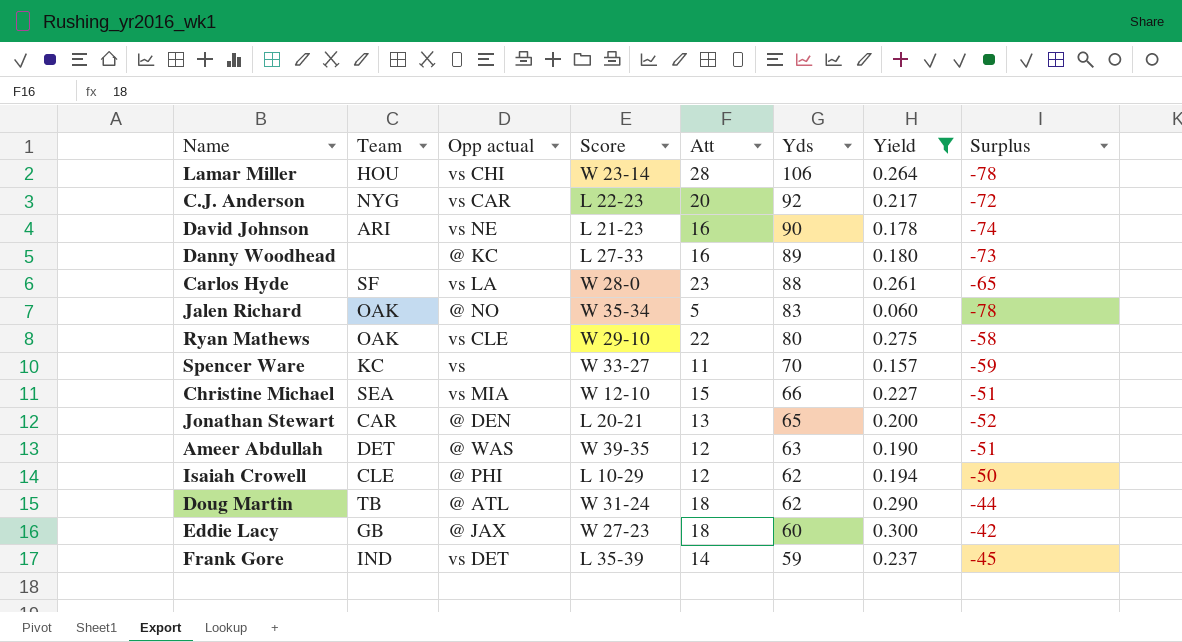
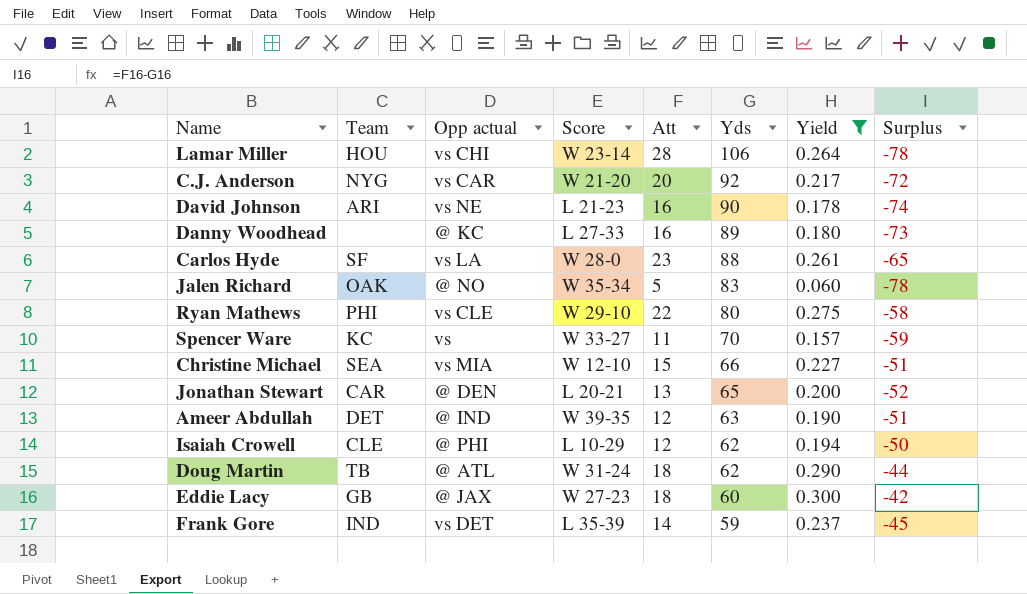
C.J. Anderson | Score: L 22-23 -> W 21-20
Ryan Mathews | Team: OAK -> PHI
Ameer Abdullah | Opp actual: @ WAS -> @ IND

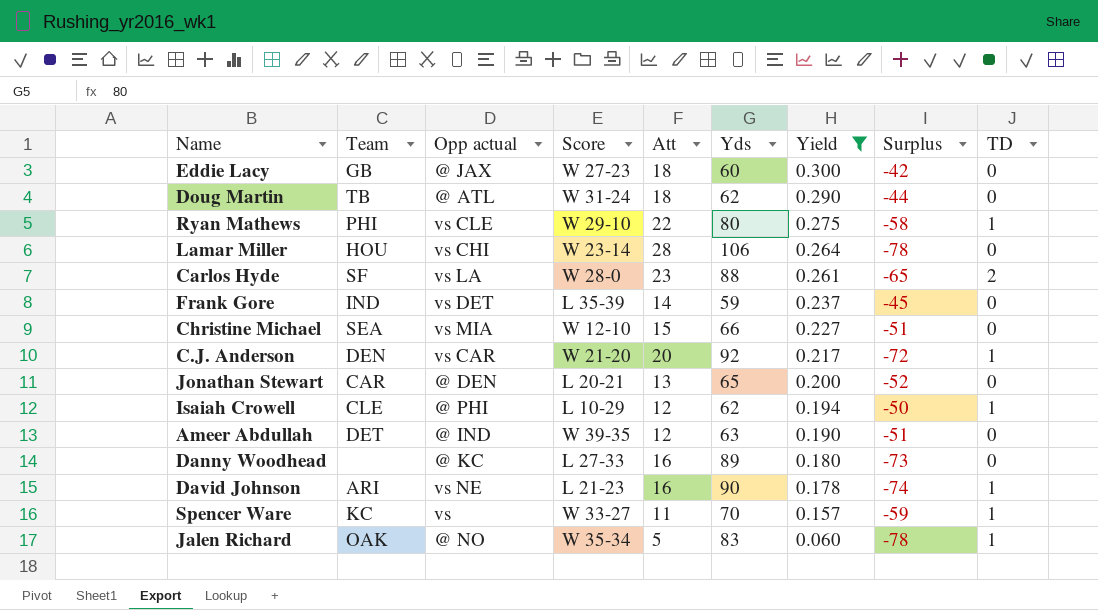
row order: Yds descending -> Yield descending
column TD | position: none -> 9
C.J. Anderson | Team: NYG -> DEN

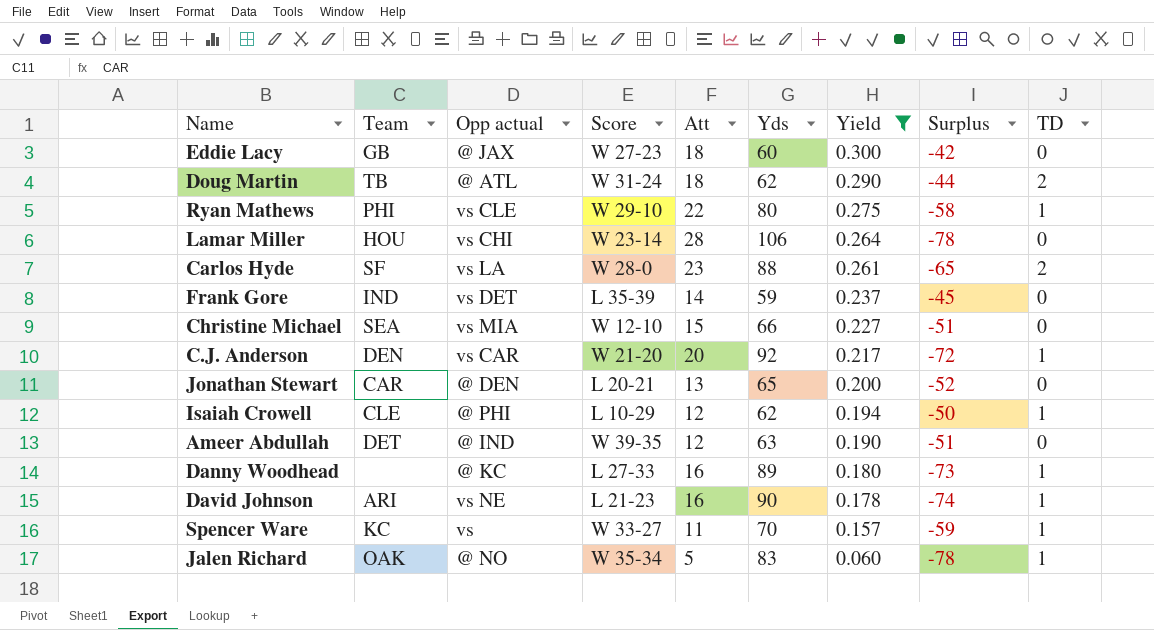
Doug Martin | TD: 0 -> 2
Danny Woodhead | TD: 0 -> 1

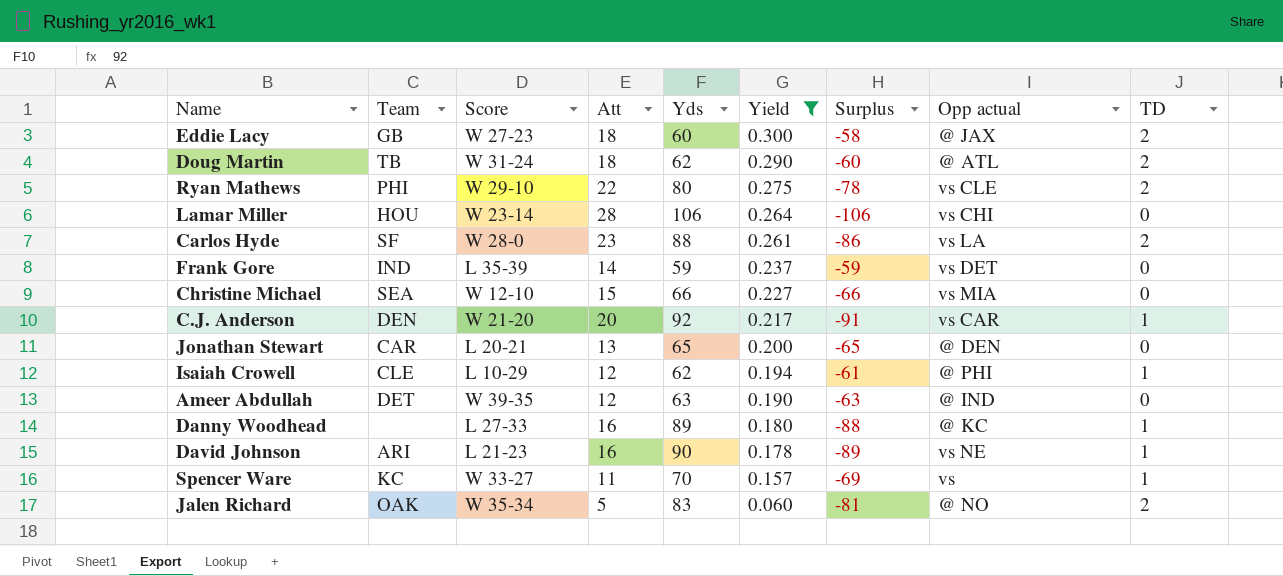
column Surplus | formula: [Att] - [Yds] -> [TD] - [Yds]
column Opp actual | position: 3 -> 8
Eddie Lacy | TD: 0 -> 2
Ryan Mathews | TD: 1 -> 2
Jalen Richard | TD: 1 -> 2

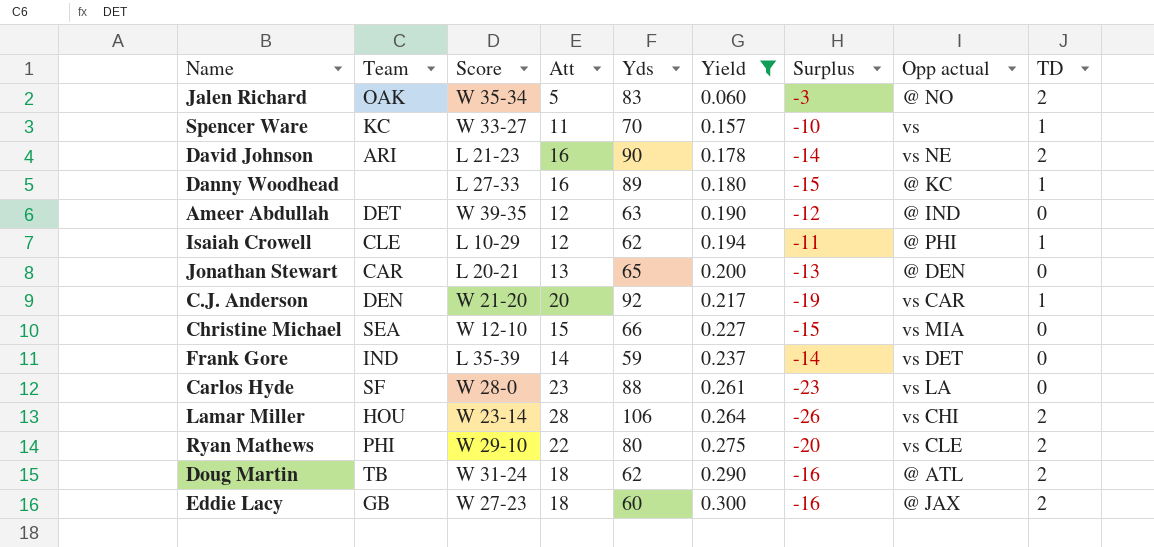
row order: Yield descending -> Yield ascending
column Surplus | formula: [TD] - [Yds] -> [TD] - [Att]
David Johnson | TD: 1 -> 2
Carlos Hyde | TD: 2 -> 0
Lamar Miller | TD: 0 -> 2

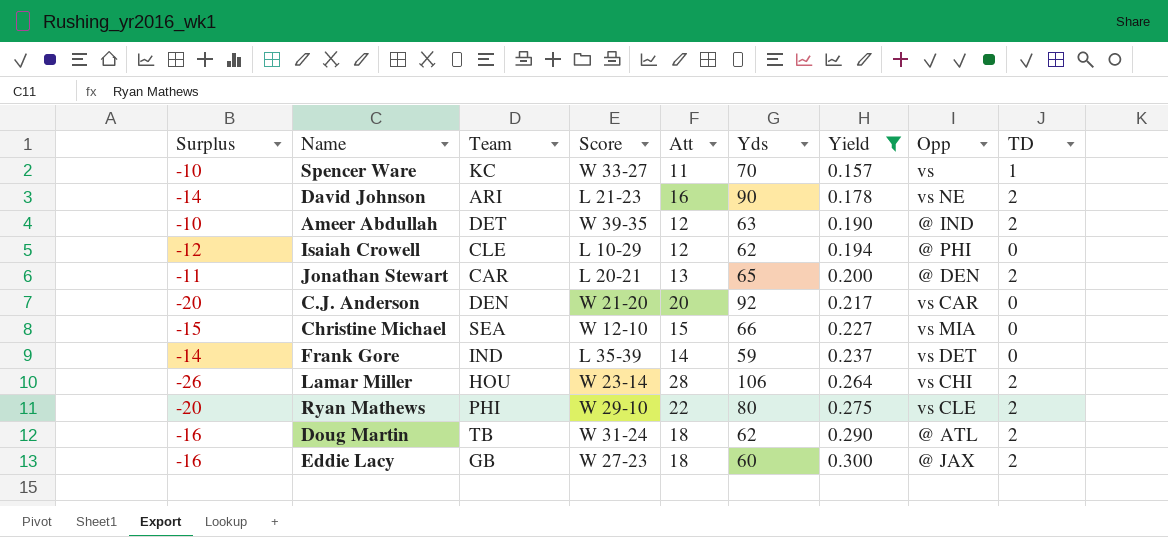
column Surplus | position: 7 -> 1
column name: Opp actual -> Opp
row Jalen Richard: OAK | W 35-34 | 5 | 83 | 0.060 | -3 | @ NO | 2 -> none
row Danny Woodhead: none | L 27-33 | 16 | 89 | 0.180 | -15 | @ KC | 1 -> none
row Carlos Hyde: SF | W 28-0 | 23 | 88 | 0.261 | -23 | vs LA | 0 -> none
Ameer Abdullah | Surplus: -12 -> -10
Ameer Abdullah | TD: 0 -> 2
Isaiah Crowell | Surplus: -11 -> -12
Isaiah Crowell | TD: 1 -> 0
Jonathan Stewart | Surplus: -13 -> -11
Jonathan Stewart | TD: 0 -> 2
C.J. Anderson | Surplus: -19 -> -20
C.J. Anderson | TD: 1 -> 0

